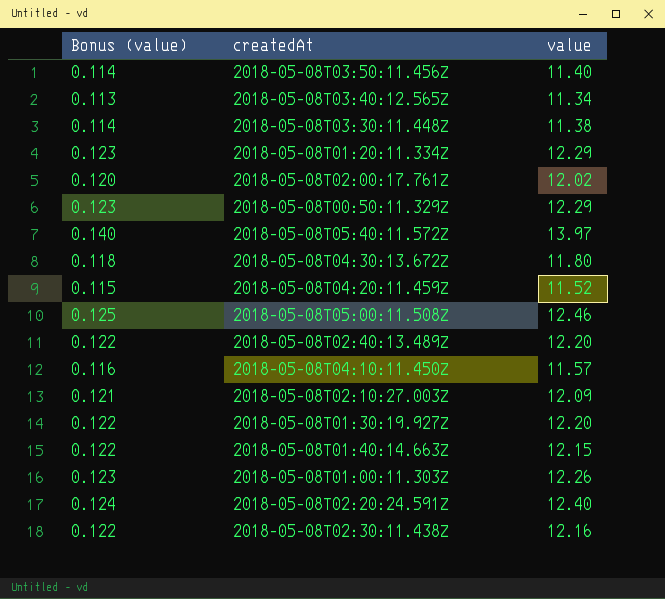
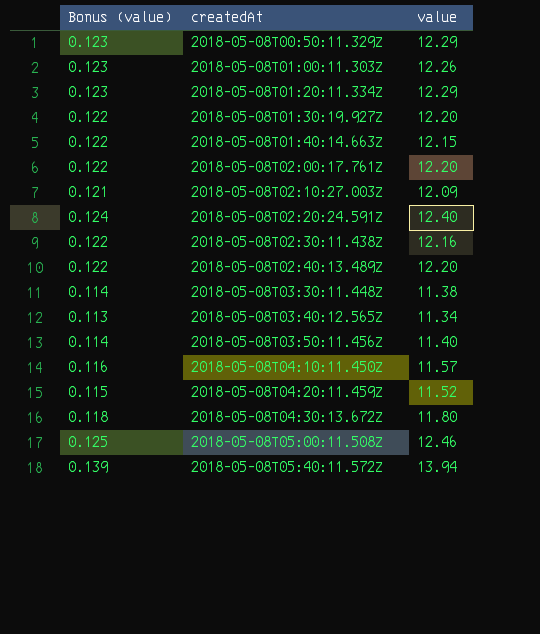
row order: none -> createdAt ascending
2018-05-08T02:00:17.761Z | Bonus (value): 0.120 -> 0.122
2018-05-08T02:00:17.761Z | value: 12.02 -> 12.20
2018-05-08T05:40:11.572Z | Bonus (value): 0.140 -> 0.139
2018-05-08T05:40:11.572Z | value: 13.97 -> 13.94

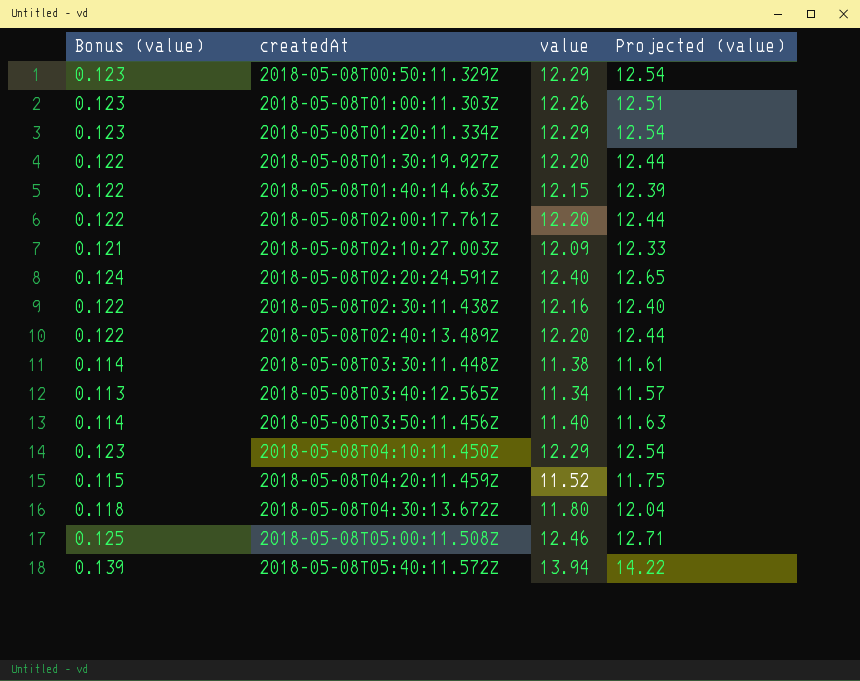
column Projected (value) | formula: none -> [value] * 1.02
2018-05-08T04:10:11.450Z | Bonus (value): 0.116 -> 0.123
2018-05-08T04:10:11.450Z | value: 11.57 -> 12.29

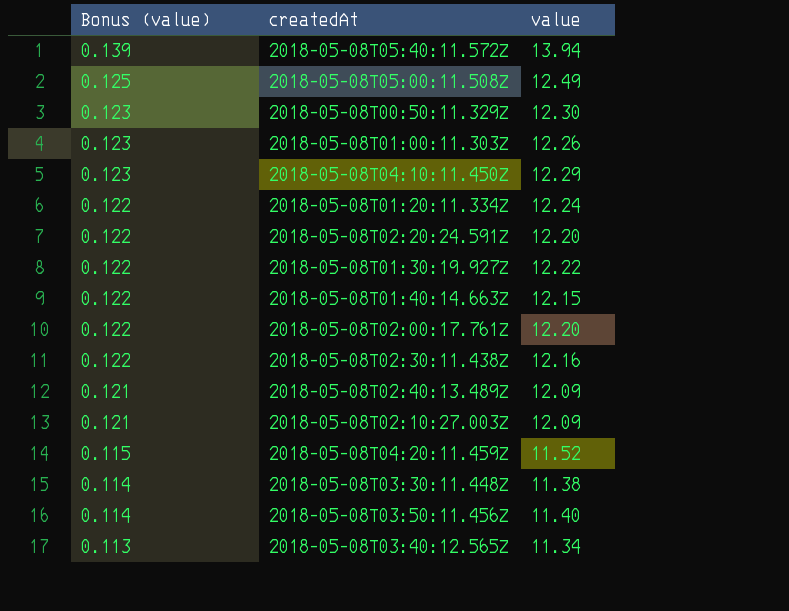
row order: createdAt ascending -> Bonus (value) descending
column Projected (value) | formula: [value] * 1.02 -> none
row 2018-05-08T04:30:13.672Z: 0.118 | 11.80 | 12.04 -> none
2018-05-08T05:00:11.508Z | value: 12.46 -> 12.49
2018-05-08T00:50:11.329Z | value: 12.29 -> 12.30
2018-05-08T01:20:11.334Z | Bonus (value): 0.123 -> 0.122
2018-05-08T01:20:11.334Z | value: 12.29 -> 12.24
2018-05-08T02:20:24.591Z | Bonus (value): 0.124 -> 0.122
2018-05-08T02:20:24.591Z | value: 12.40 -> 12.20
2018-05-08T01:30:19.927Z | value: 12.20 -> 12.22
2018-05-08T02:40:13.489Z | Bonus (value): 0.122 -> 0.121
2018-05-08T02:40:13.489Z | value: 12.20 -> 12.09

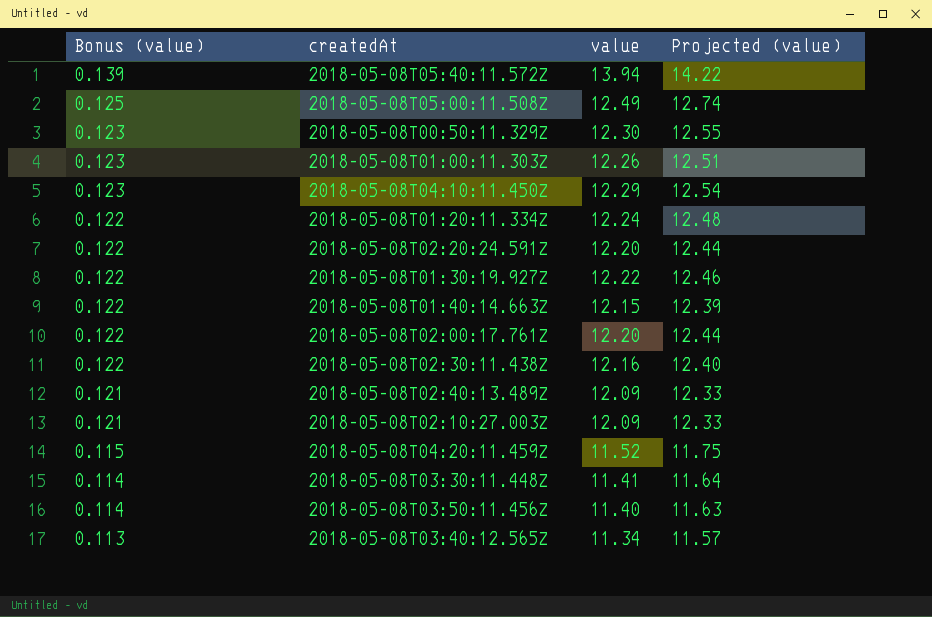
column Projected (value) | formula: none -> [value] * 1.02
2018-05-08T03:30:11.448Z | value: 11.38 -> 11.41

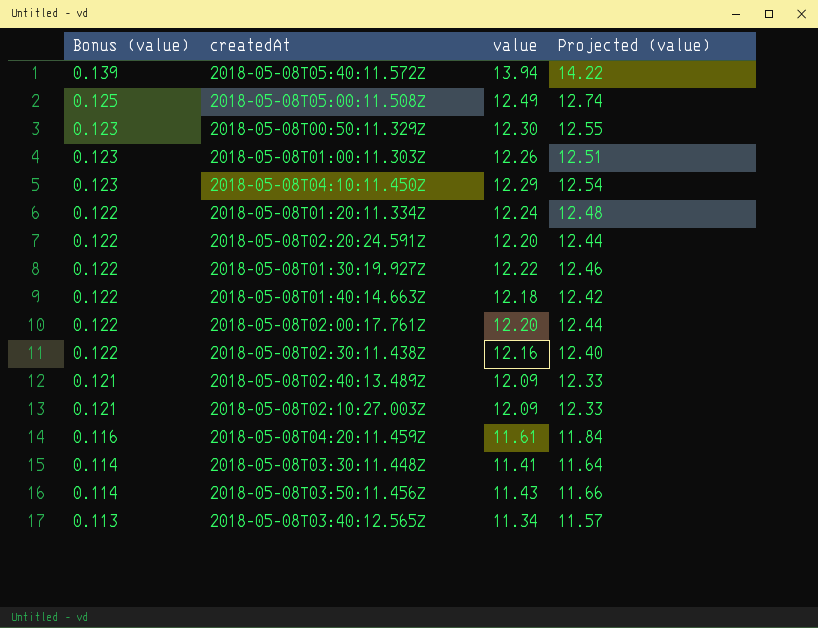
2018-05-08T01:40:14.663Z | value: 12.15 -> 12.18
2018-05-08T01:40:14.663Z | Projected (value): 12.39 -> 12.42
2018-05-08T04:20:11.459Z | Bonus (value): 0.115 -> 0.116
2018-05-08T04:20:11.459Z | value: 11.52 -> 11.61
2018-05-08T04:20:11.459Z | Projected (value): 11.75 -> 11.84
2018-05-08T03:50:11.456Z | value: 11.40 -> 11.43
2018-05-08T03:50:11.456Z | Projected (value): 11.63 -> 11.66

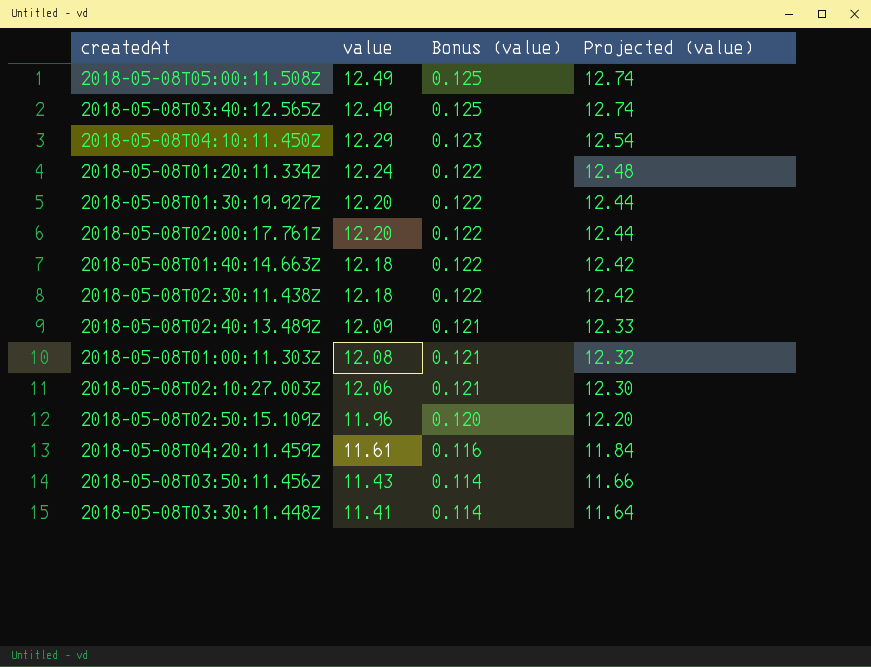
row order: Bonus (value) descending -> value descending
column Bonus (value) | position: 1 -> 3
row 2018-05-08T05:40:11.572Z: 0.139 | 13.94 | 14.22 -> none
row 2018-05-08T00:50:11.329Z: 0.123 | 12.30 | 12.55 -> none
row 2018-05-08T02:20:24.591Z: 0.122 | 12.20 | 12.44 -> none
2018-05-08T03:40:12.565Z | value: 11.34 -> 12.49
2018-05-08T03:40:12.565Z | Bonus (value): 0.113 -> 0.125
2018-05-08T03:40:12.565Z | Projected (value): 11.57 -> 12.74
2018-05-08T01:30:19.927Z | value: 12.22 -> 12.20
2018-05-08T01:30:19.927Z | Projected (value): 12.46 -> 12.44
2018-05-08T02:30:11.438Z | value: 12.16 -> 12.18
2018-05-08T02:30:11.438Z | Projected (value): 12.40 -> 12.42
2018-05-08T01:00:11.303Z | value: 12.26 -> 12.08
2018-05-08T01:00:11.303Z | Bonus (value): 0.123 -> 0.121
2018-05-08T01:00:11.303Z | Projected (value): 12.51 -> 12.32
2018-05-08T02:10:27.003Z | value: 12.09 -> 12.06
2018-05-08T02:10:27.003Z | Projected (value): 12.33 -> 12.30
row 2018-05-08T02:50:15.109Z: none -> 11.96 | 0.120 | 12.20

